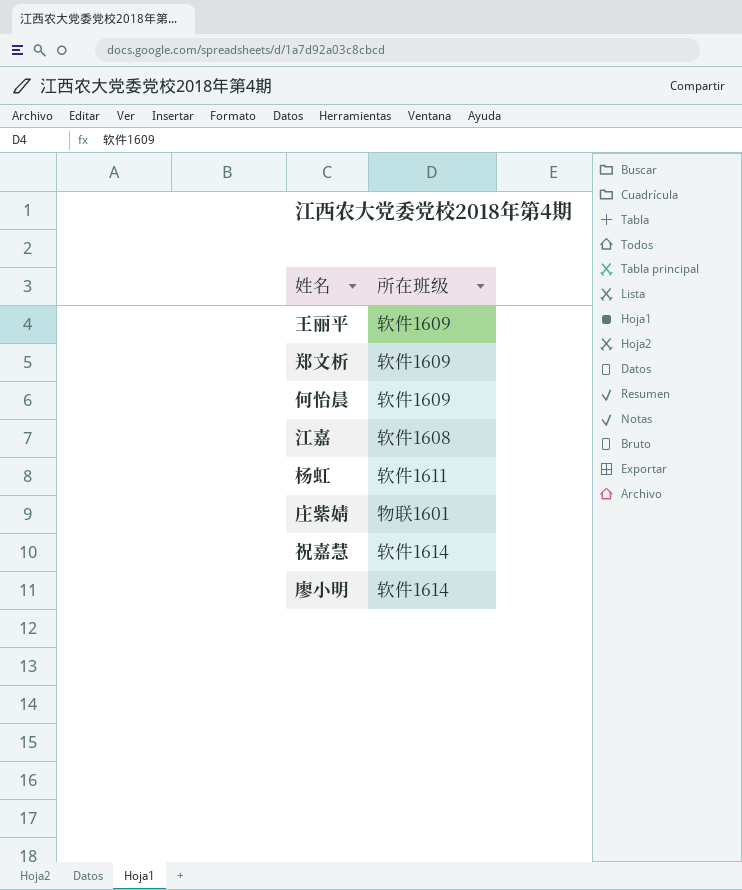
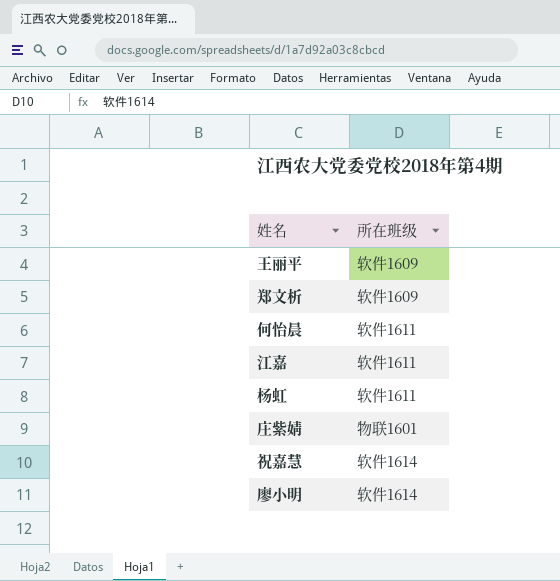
何怡晨 | 所在班级: 软件1609 -> 软件1611
江嘉 | 所在班级: 软件1608 -> 软件1611

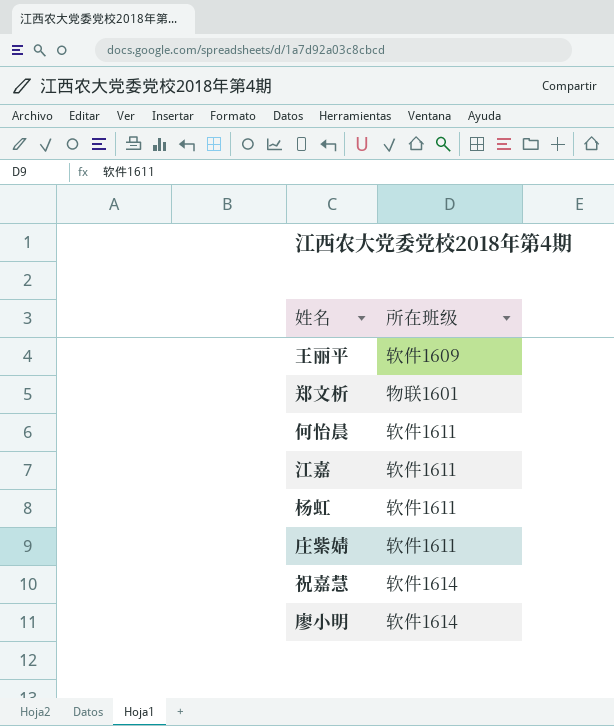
郑文析 | 所在班级: 软件1609 -> 物联1601
庄紫婧 | 所在班级: 物联1601 -> 软件1611

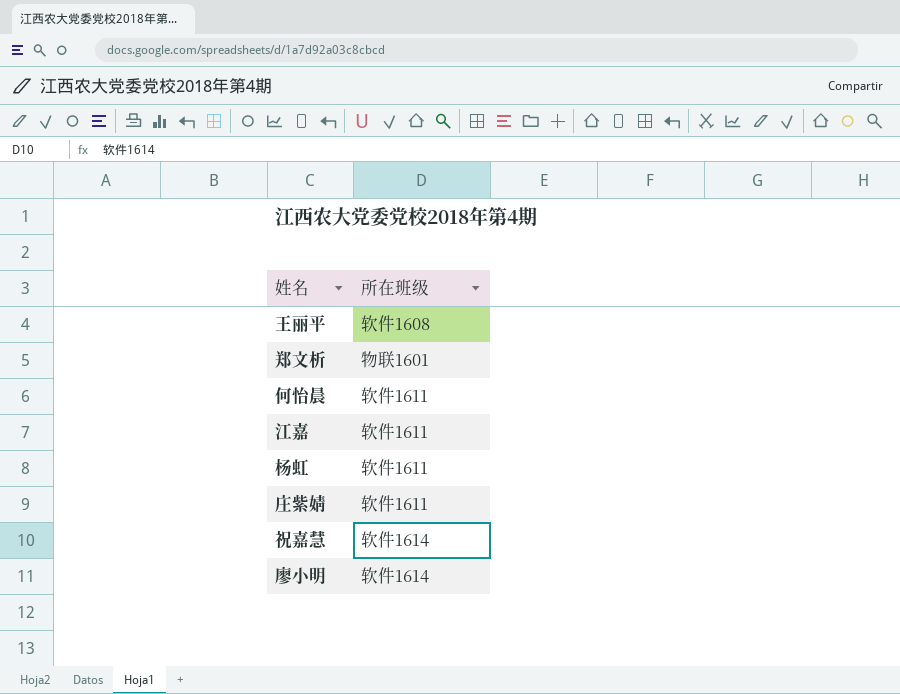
王丽平 | 所在班级: 软件1609 -> 软件1608

